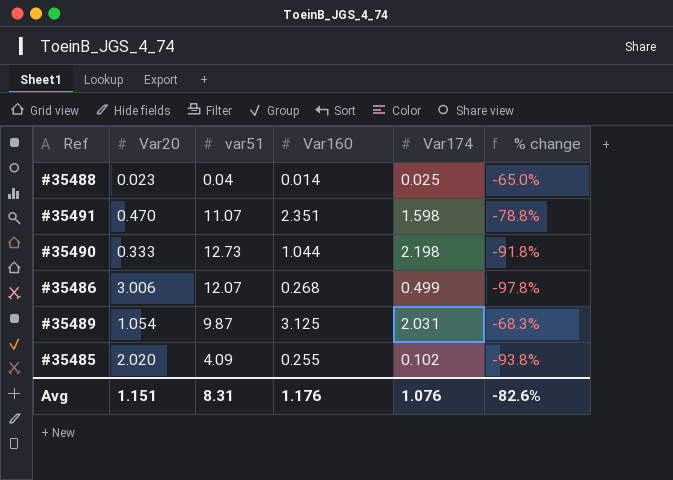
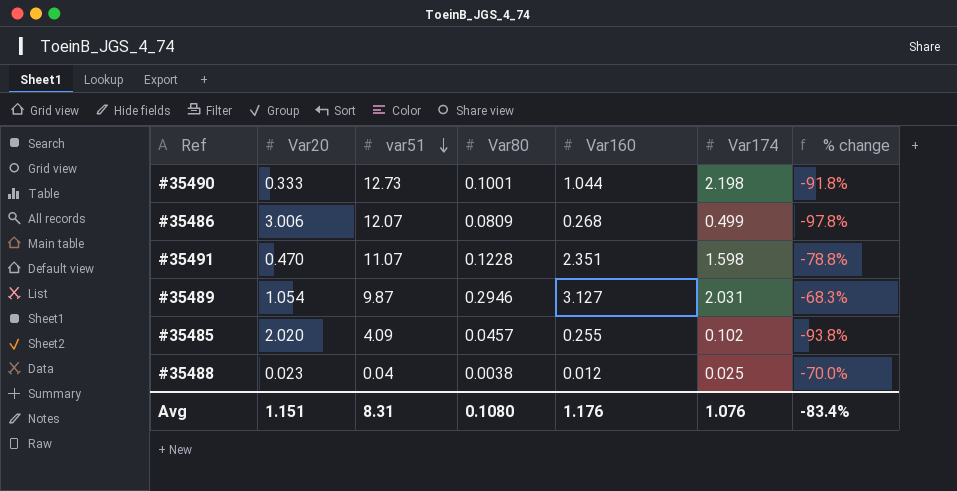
row order: none -> var51 descending
column Var80 | position: none -> 4
#35489 | Var160: 3.125 -> 3.127
#35488 | Var160: 0.014 -> 0.012
#35488 | % change: -65.0% -> -70.0%
Avg | % change: -82.6% -> -83.4%

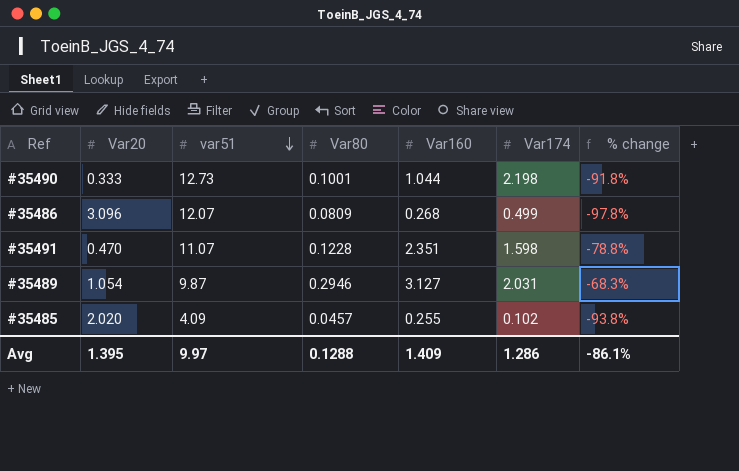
row #35488: 0.023 | 0.04 | 0.0038 | 0.012 | 0.025 | -70.0% -> none
#35486 | Var20: 3.006 -> 3.096
Avg | Var20: 1.151 -> 1.395
Avg | var51: 8.31 -> 9.97
Avg | Var80: 0.1080 -> 0.1288
Avg | Var160: 1.176 -> 1.409
Avg | Var174: 1.076 -> 1.286
Avg | % change: -83.4% -> -86.1%

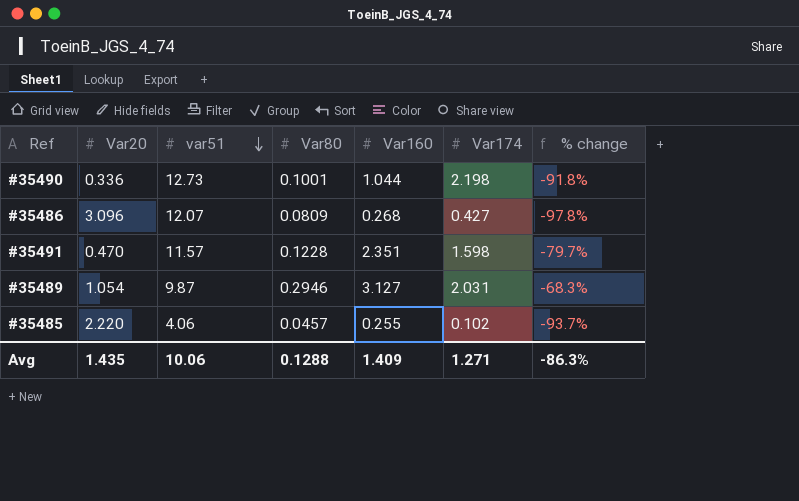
#35490 | Var20: 0.333 -> 0.336
#35486 | Var174: 0.499 -> 0.427
#35491 | var51: 11.07 -> 11.57
#35491 | % change: -78.8% -> -79.7%
#35485 | Var20: 2.020 -> 2.220
#35485 | var51: 4.09 -> 4.06
#35485 | % change: -93.8% -> -93.7%
Avg | Var20: 1.395 -> 1.435
Avg | var51: 9.97 -> 10.06
Avg | Var174: 1.286 -> 1.271
Avg | % change: -86.1% -> -86.3%

